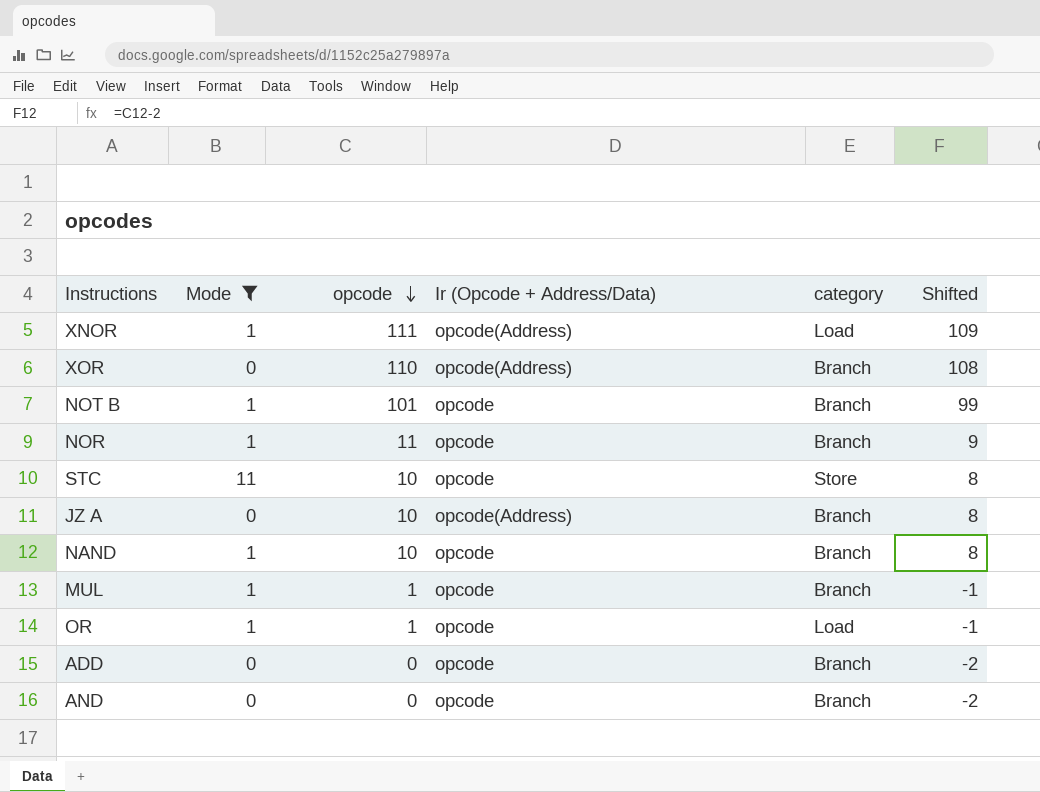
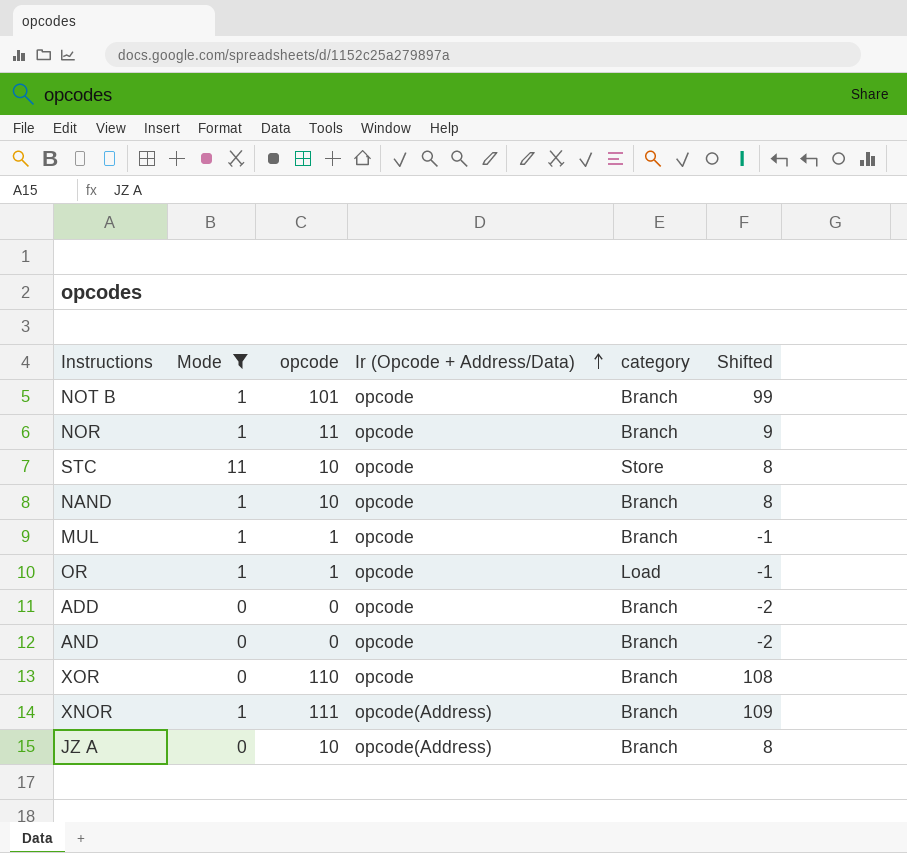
row order: opcode descending -> Ir (Opcode + Address/Data) ascending
XOR | Ir (Opcode + Address/Data): opcode(Address) -> opcode
XNOR | category: Load -> Branch

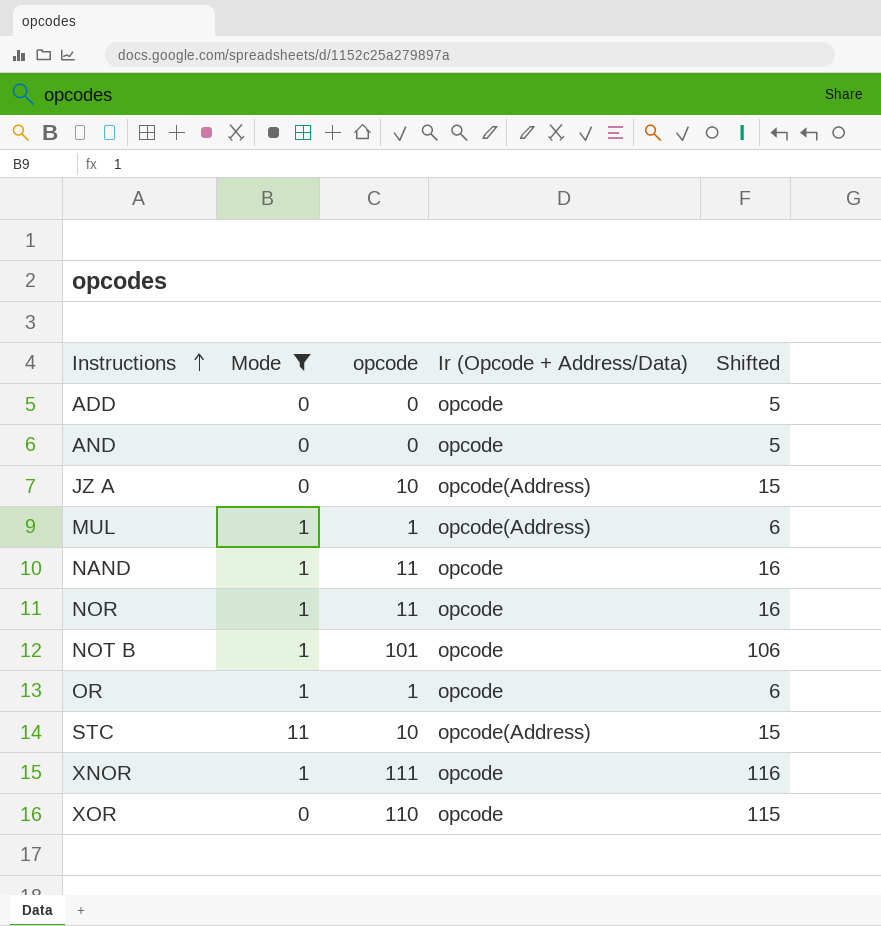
row order: Ir (Opcode + Address/Data) ascending -> Instructions ascending
column category | position: 5 -> none
column Shifted | formula: [opcode] - 2 -> [opcode] + 5
MUL | Ir (Opcode + Address/Data): opcode -> opcode(Address)
NAND | opcode: 10 -> 11
STC | Ir (Opcode + Address/Data): opcode -> opcode(Address)
XNOR | Ir (Opcode + Address/Data): opcode(Address) -> opcode

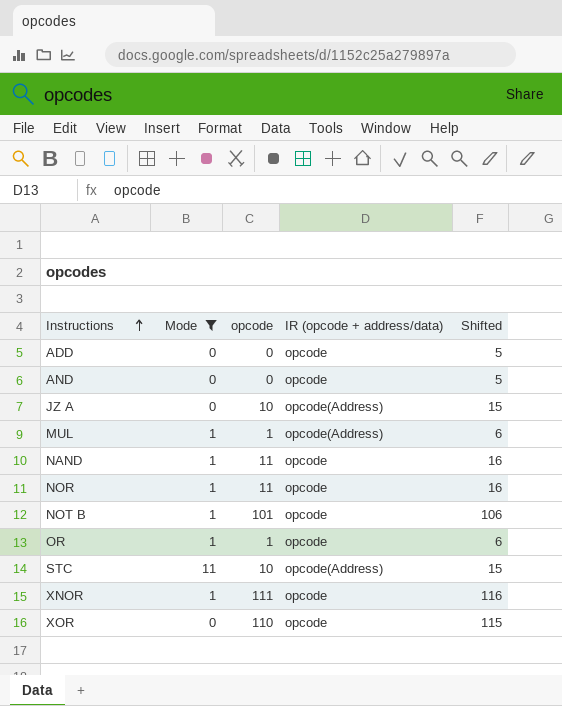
column name: Ir (Opcode + Address/Data) -> IR (opcode + address/data)

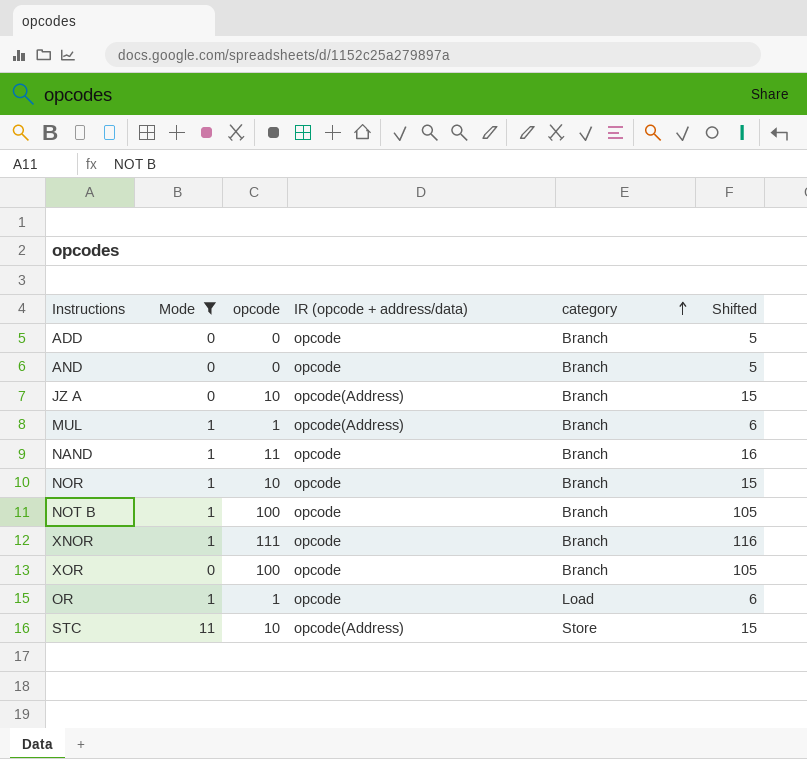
row order: Instructions ascending -> category ascending
column category | position: none -> 5
NOR | opcode: 11 -> 10
NOR | Shifted: 16 -> 15
NOT B | opcode: 101 -> 100
NOT B | Shifted: 106 -> 105
XOR | opcode: 110 -> 100
XOR | Shifted: 115 -> 105

